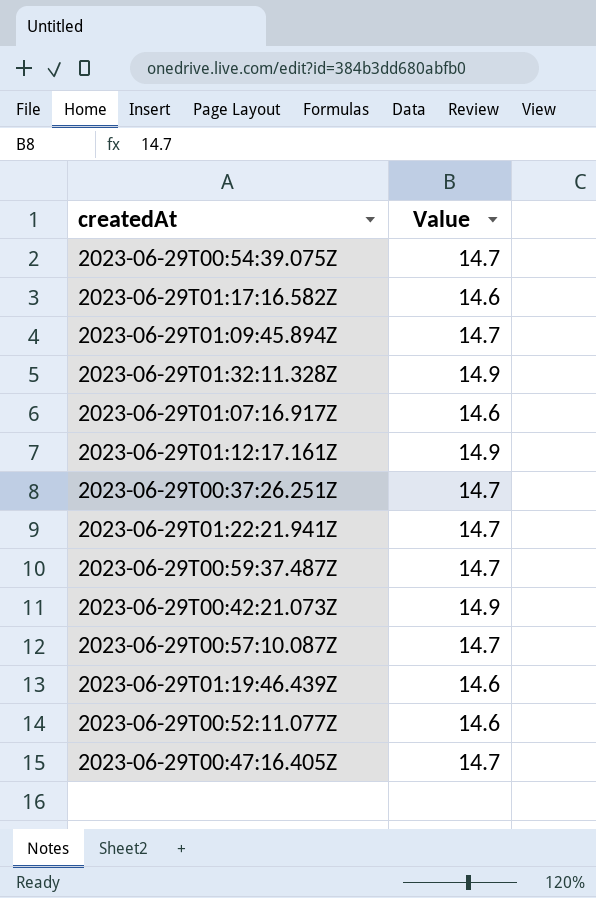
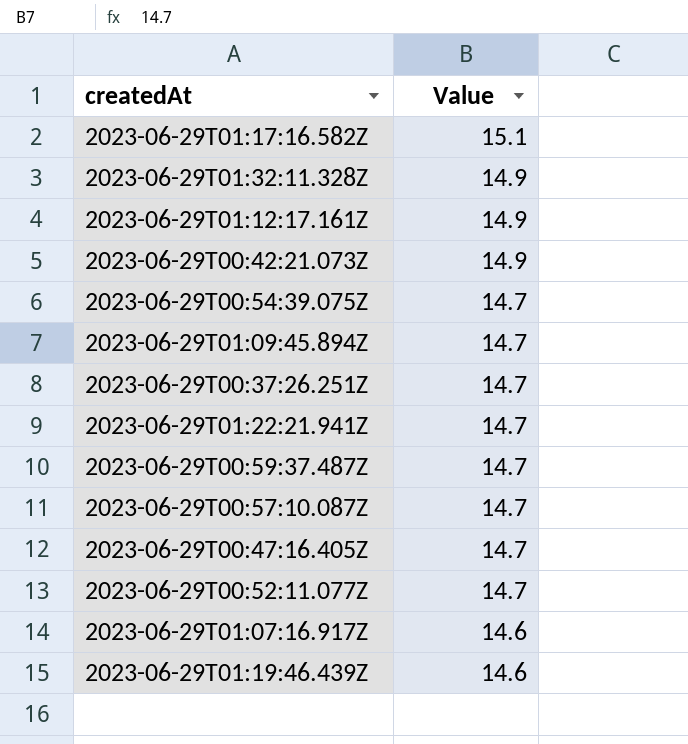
row order: none -> Value descending
2023-06-29T01:17:16.582Z | Value: 14.6 -> 15.1
2023-06-29T00:52:11.077Z | Value: 14.6 -> 14.7

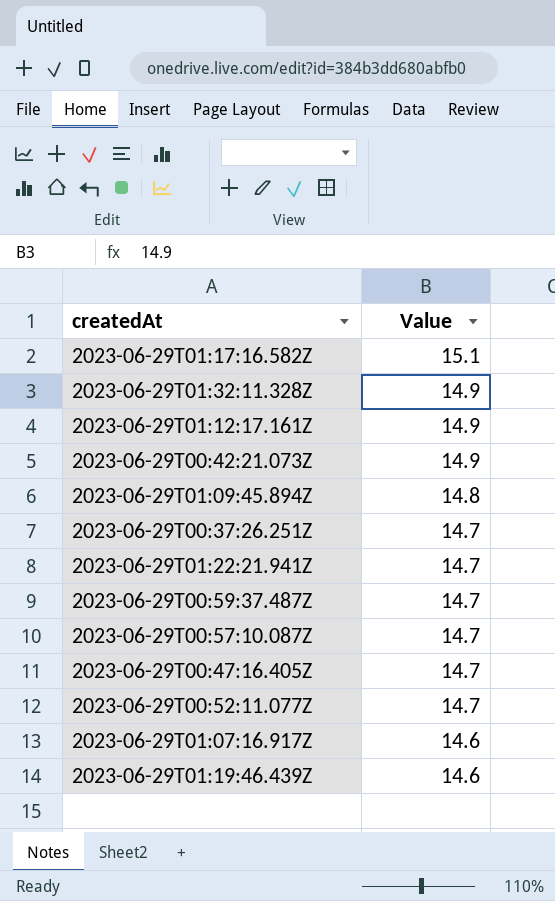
row 2023-06-29T00:54:39.075Z: 14.7 -> none
2023-06-29T01:09:45.894Z | Value: 14.7 -> 14.8

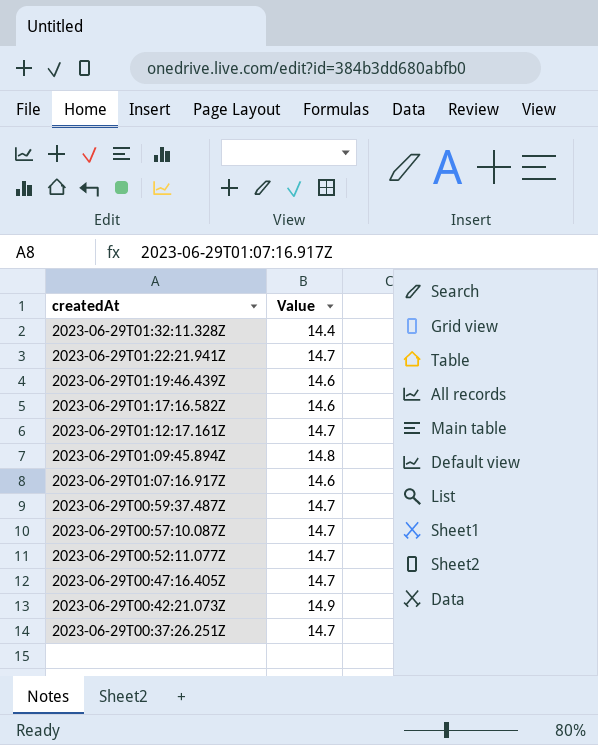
row order: Value descending -> createdAt descending
2023-06-29T01:32:11.328Z | Value: 14.9 -> 14.4
2023-06-29T01:17:16.582Z | Value: 15.1 -> 14.6
2023-06-29T01:12:17.161Z | Value: 14.9 -> 14.7

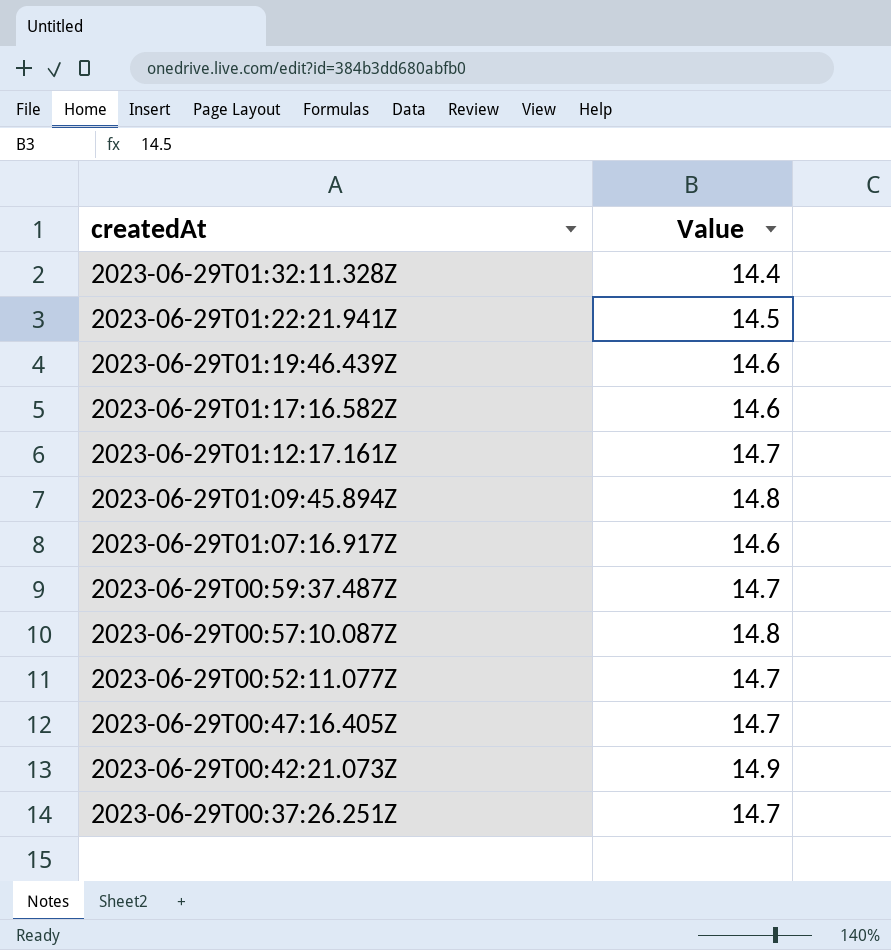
2023-06-29T01:22:21.941Z | Value: 14.7 -> 14.5
2023-06-29T00:57:10.087Z | Value: 14.7 -> 14.8

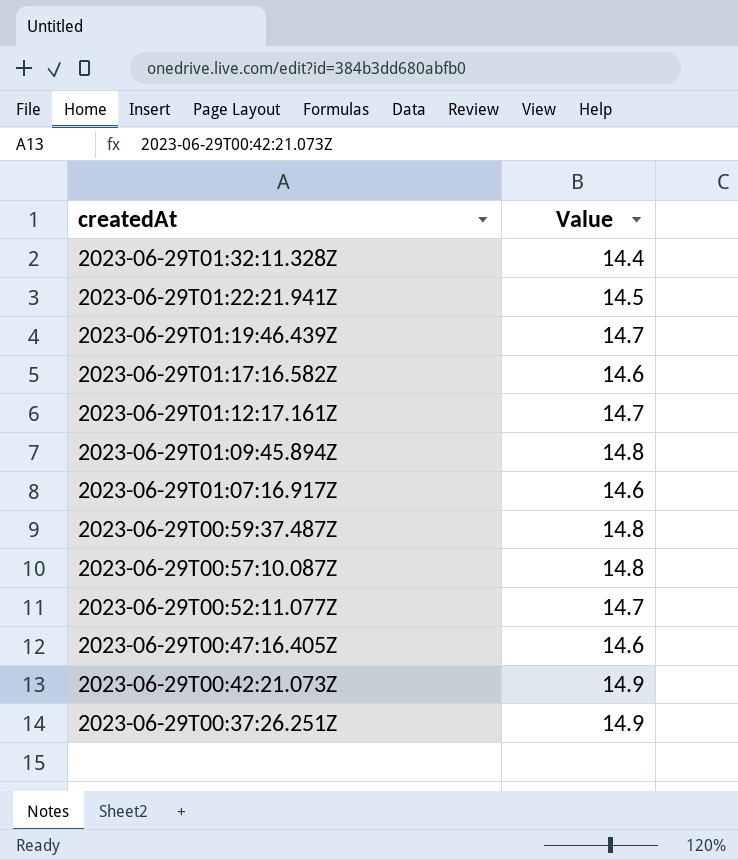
2023-06-29T01:19:46.439Z | Value: 14.6 -> 14.7
2023-06-29T00:59:37.487Z | Value: 14.7 -> 14.8
2023-06-29T00:47:16.405Z | Value: 14.7 -> 14.6
2023-06-29T00:37:26.251Z | Value: 14.7 -> 14.9

